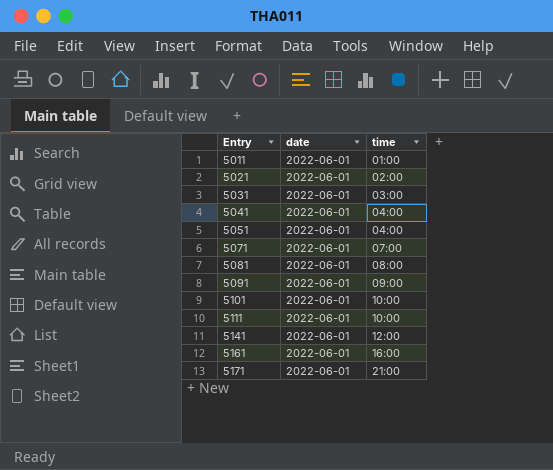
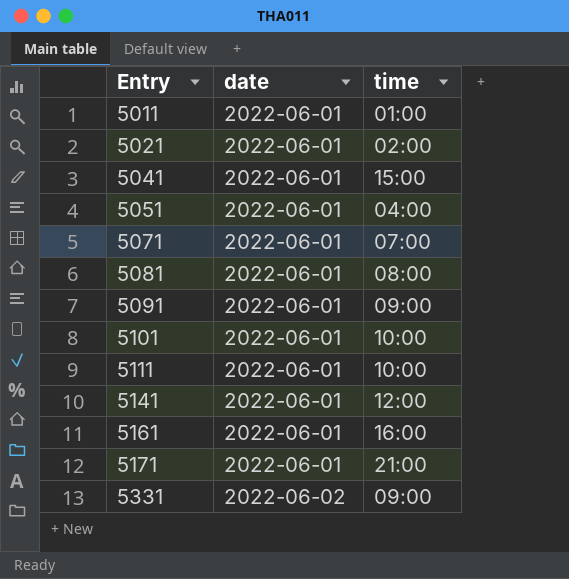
row 5031: 2022-06-01 | 03:00 -> none
5041 | time: 04:00 -> 15:00
row 5331: none -> 2022-06-02 | 09:00

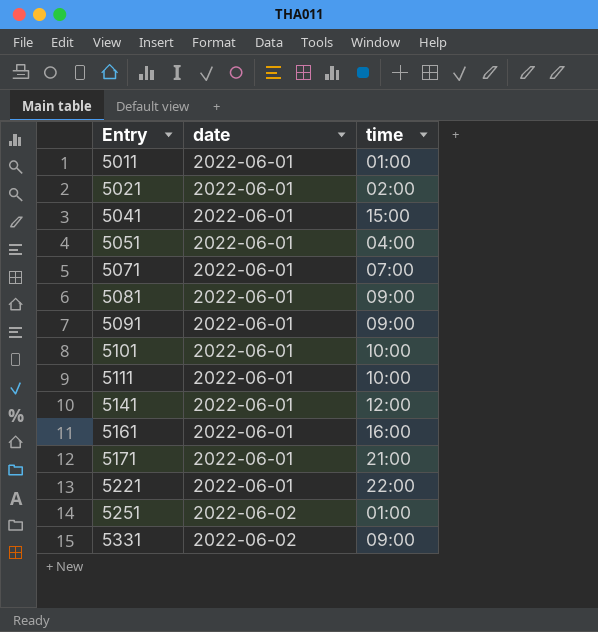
5081 | time: 08:00 -> 09:00
row 5221: none -> 2022-06-01 | 22:00
row 5251: none -> 2022-06-02 | 01:00

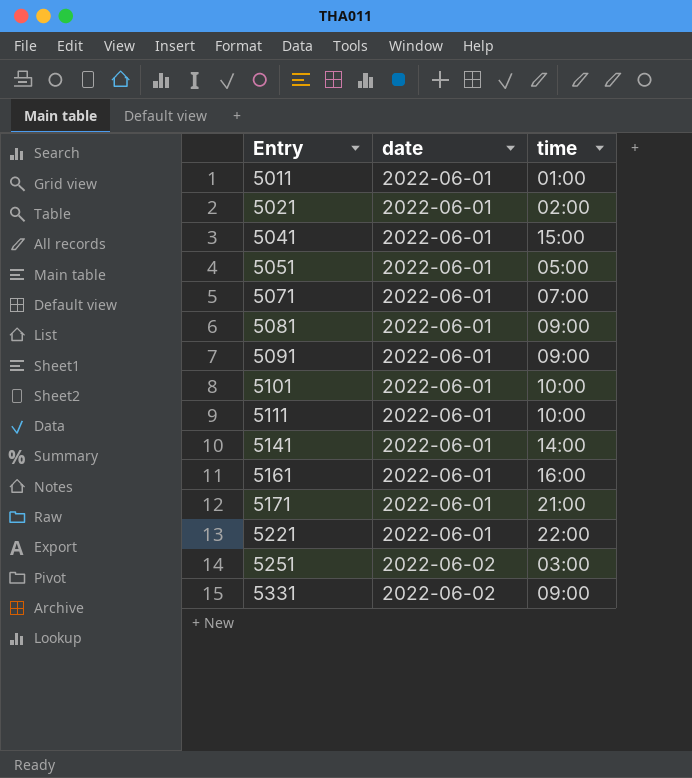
5051 | time: 04:00 -> 05:00
5141 | time: 12:00 -> 14:00
5251 | time: 01:00 -> 03:00

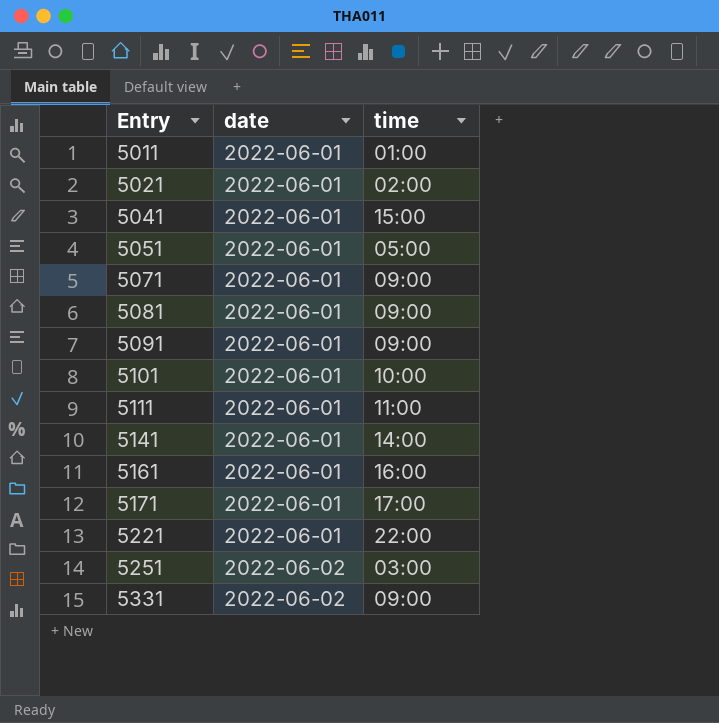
5071 | time: 07:00 -> 09:00
5111 | time: 10:00 -> 11:00
5171 | time: 21:00 -> 17:00

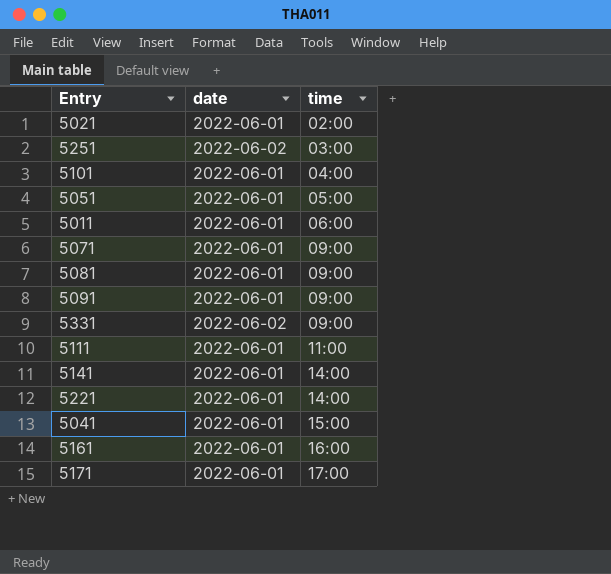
row order: Entry ascending -> time ascending
5101 | time: 10:00 -> 04:00
5011 | time: 01:00 -> 06:00
5221 | time: 22:00 -> 14:00

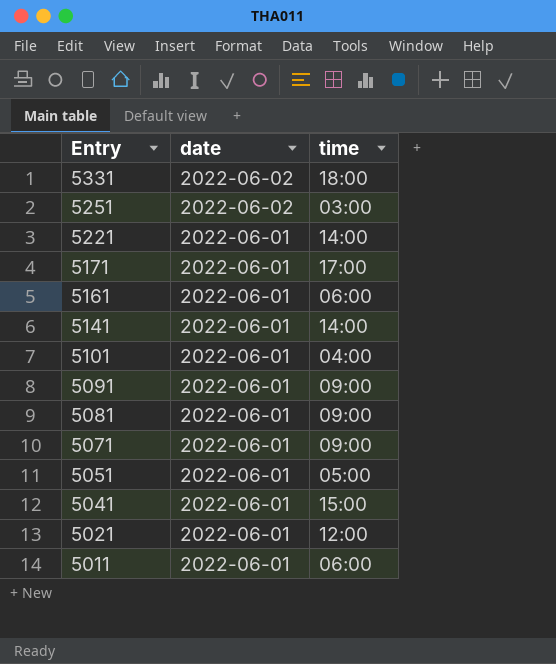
row order: time ascending -> Entry descending
row 5111: 2022-06-01 | 11:00 -> none
5331 | time: 09:00 -> 18:00
5161 | time: 16:00 -> 06:00
5021 | time: 02:00 -> 12:00

